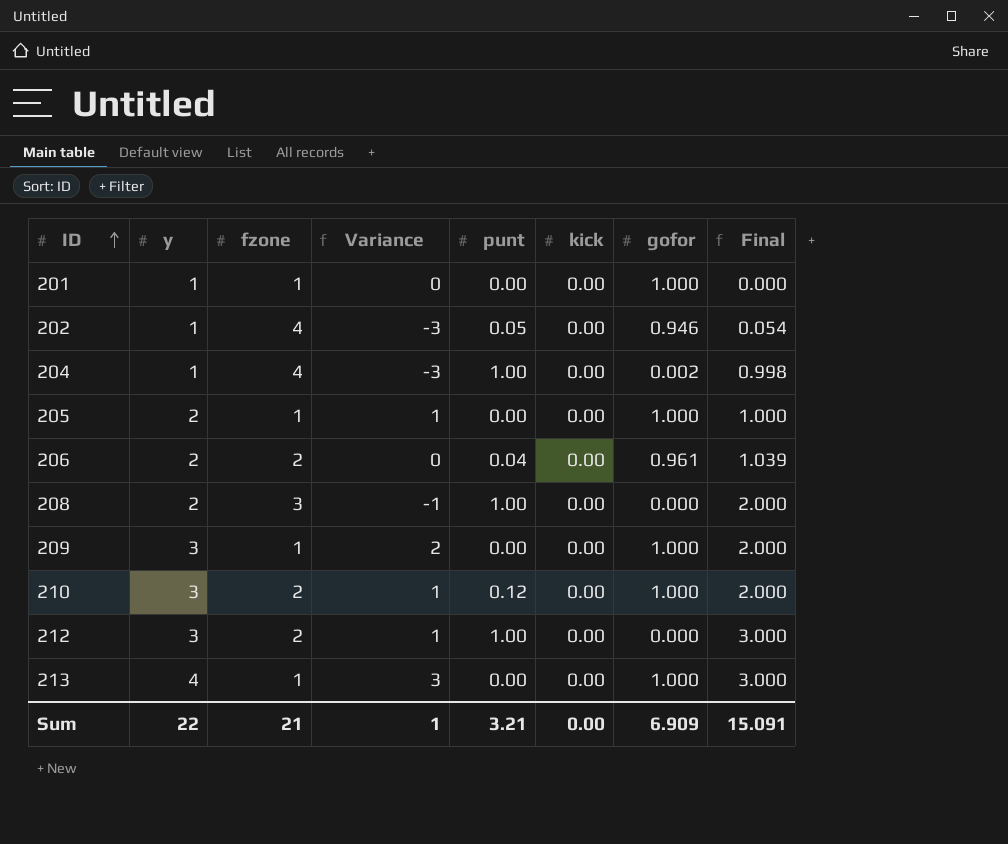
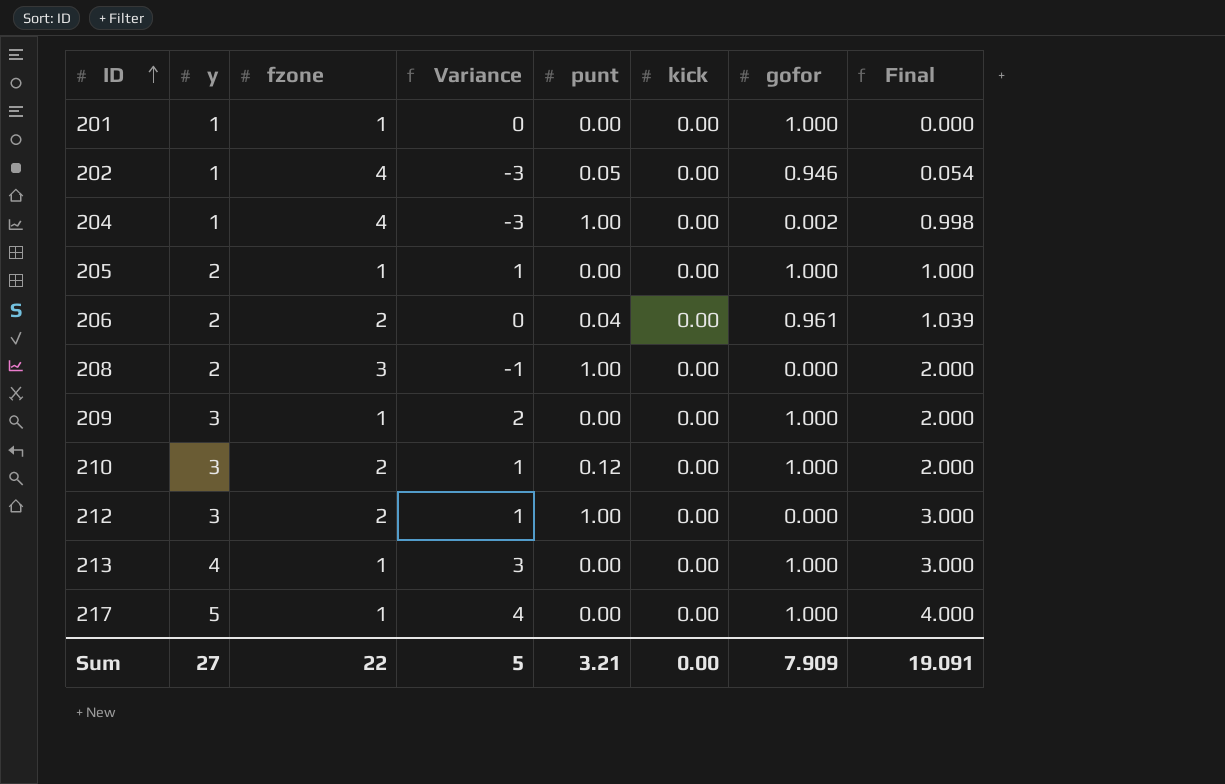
row 217: none -> 5 | 1 | 4 | 0.00 | 0.00 | 1.000 | 4.000
Sum | y: 22 -> 27
Sum | fzone: 21 -> 22
Sum | Variance: 1 -> 5
Sum | gofor: 6.909 -> 7.909
Sum | Final: 15.091 -> 19.091

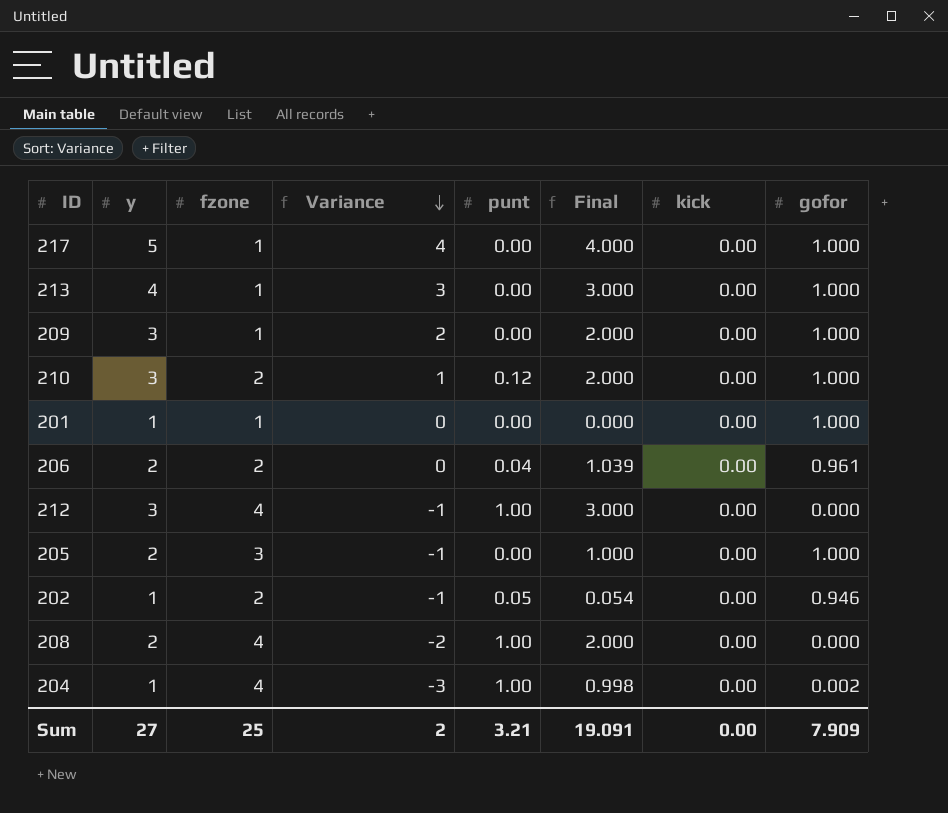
row order: ID ascending -> Variance descending
column Final | position: 8 -> 6
212 | fzone: 2 -> 4
212 | Variance: 1 -> -1
205 | fzone: 1 -> 3
205 | Variance: 1 -> -1
202 | fzone: 4 -> 2
202 | Variance: -3 -> -1
208 | fzone: 3 -> 4
208 | Variance: -1 -> -2
Sum | fzone: 22 -> 25
Sum | Variance: 5 -> 2

